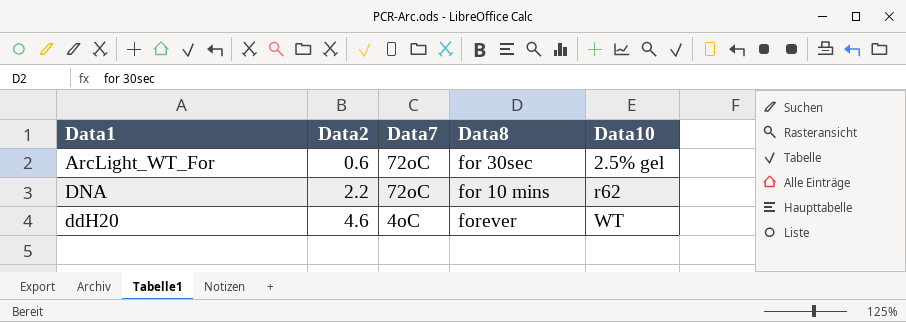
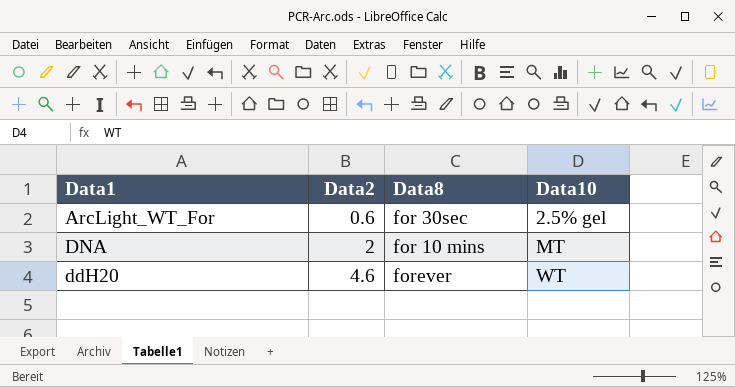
column Data7 | position: 3 -> none
DNA | Data2: 2.2 -> 2
DNA | Data10: r62 -> MT

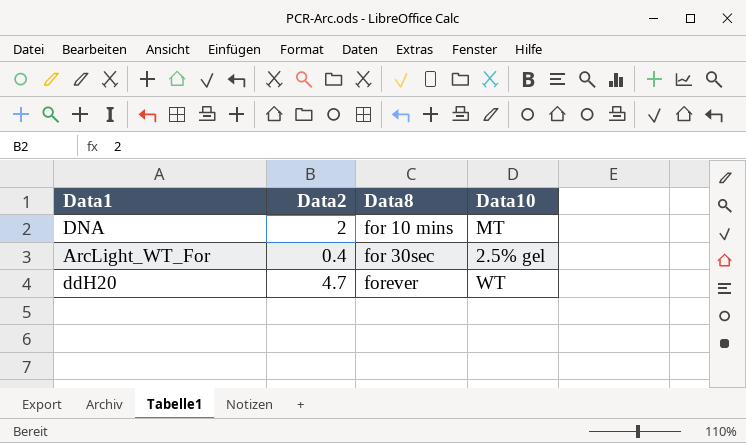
row order: Data2 ascending -> Data8 ascending
ArcLight_WT_For | Data2: 0.6 -> 0.4
ddH20 | Data2: 4.6 -> 4.7

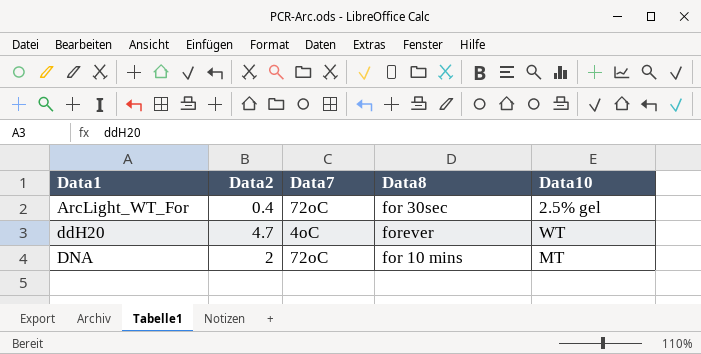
row order: Data8 ascending -> Data1 ascending
column Data7 | position: none -> 3

